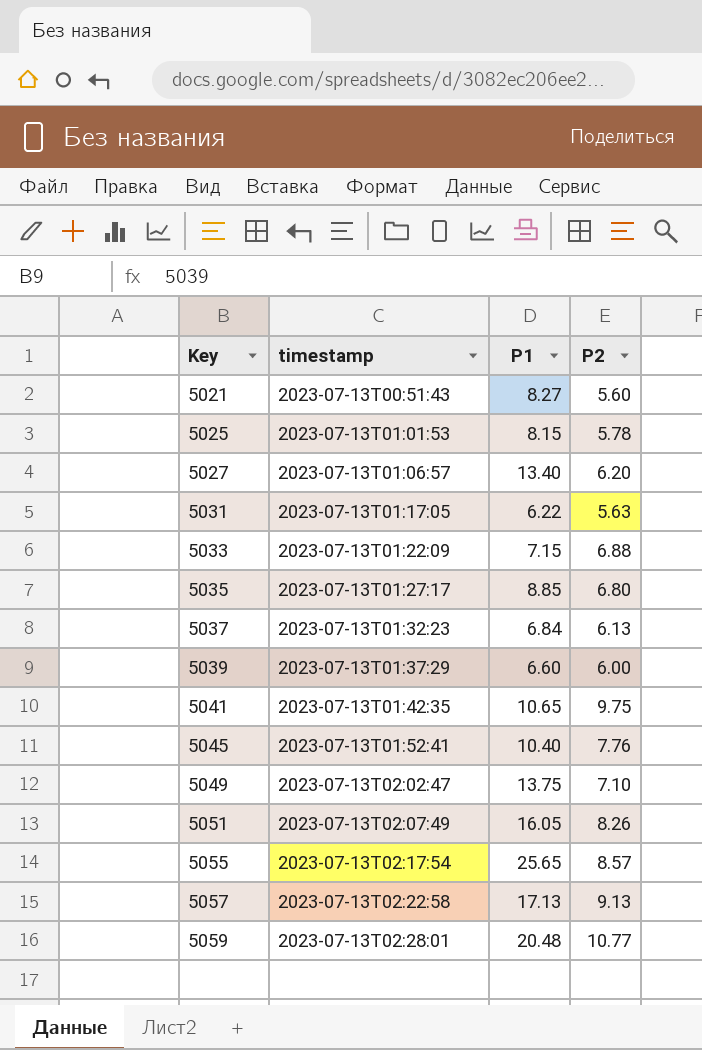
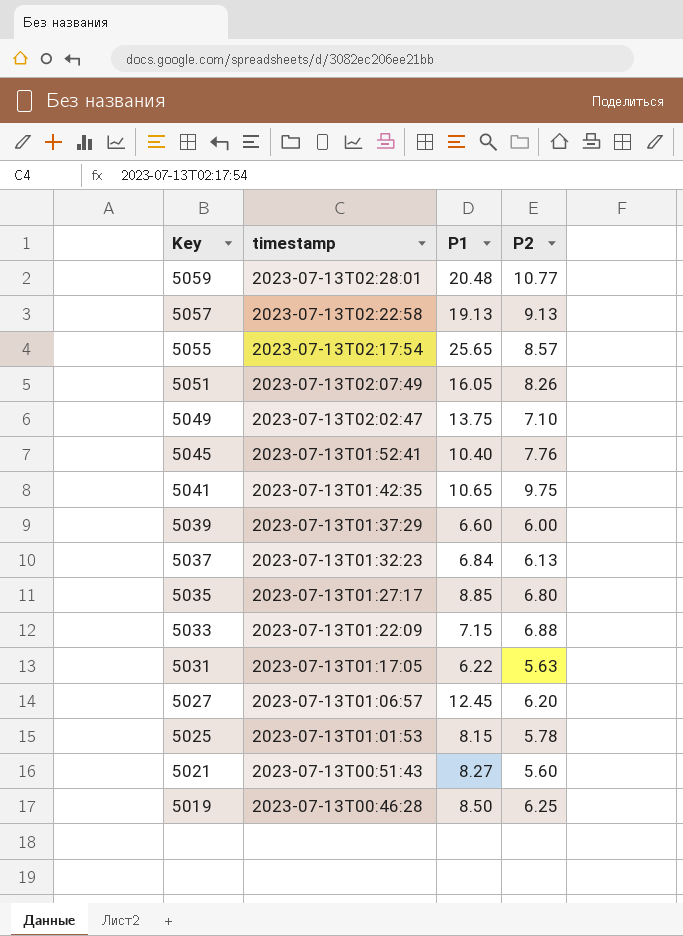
row order: Key ascending -> Key descending
5057 | P1: 17.13 -> 19.13
5027 | P1: 13.40 -> 12.45
row 5019: none -> 2023-07-13T00:46:28 | 8.50 | 6.25

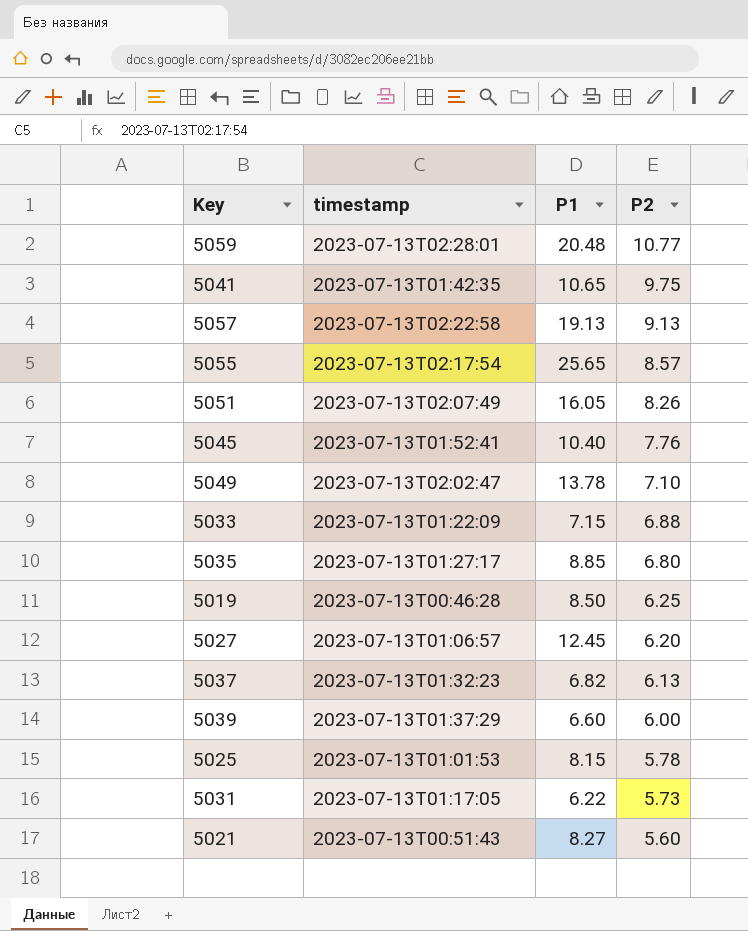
row order: Key descending -> P2 descending
5049 | P1: 13.75 -> 13.78
5037 | P1: 6.84 -> 6.82
5031 | P2: 5.63 -> 5.73

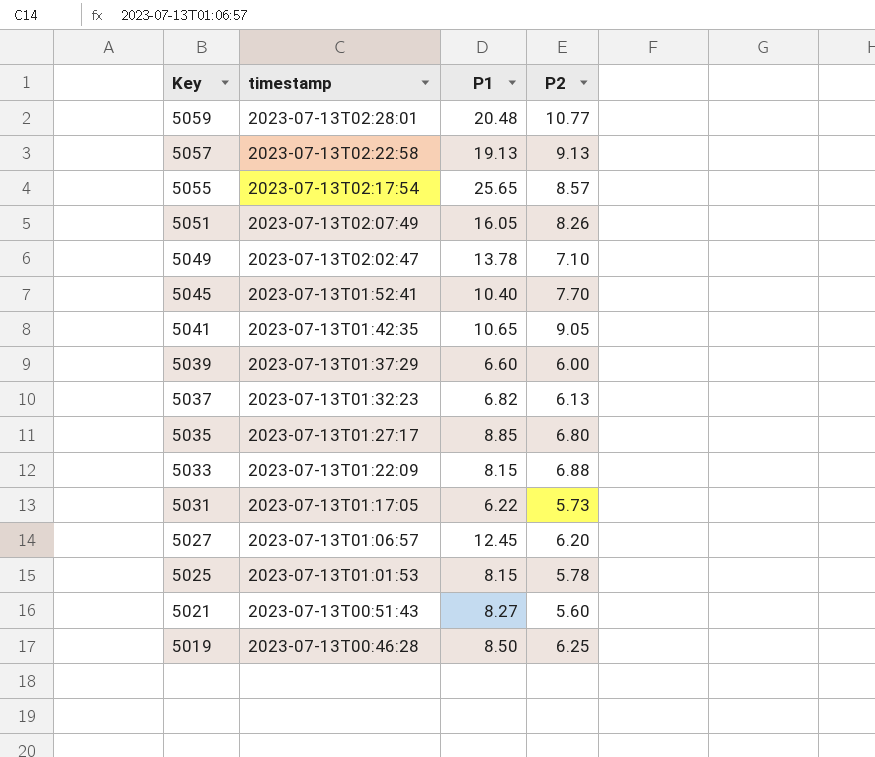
row order: P2 descending -> Key descending
5045 | P2: 7.76 -> 7.70
5041 | P2: 9.75 -> 9.05
5033 | P1: 7.15 -> 8.15

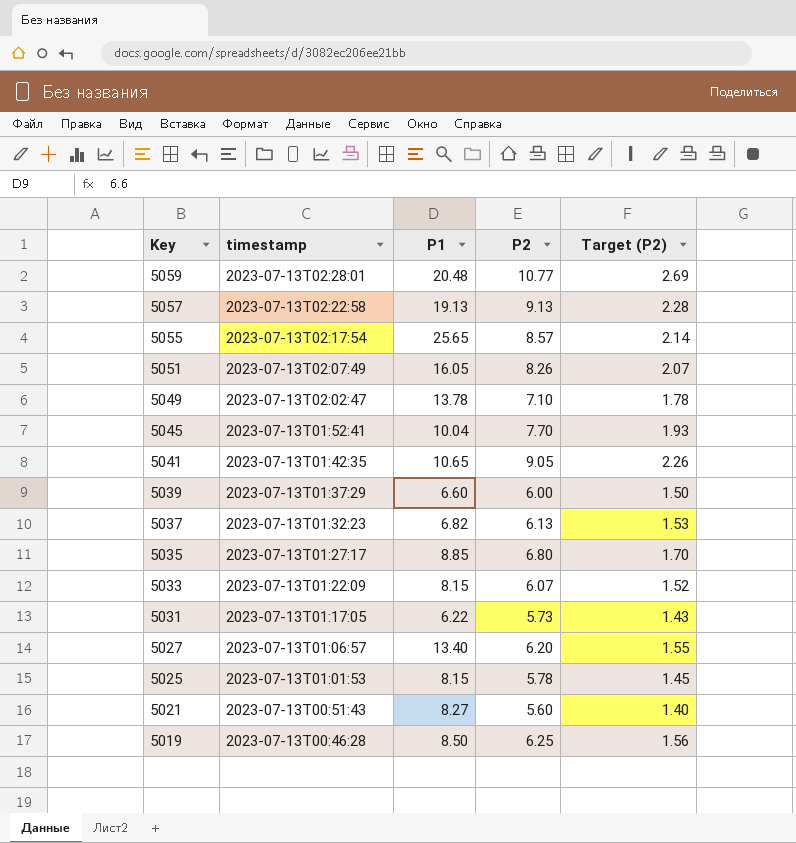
column Target (P2) | formula: none -> [P2] * 0.25
5045 | P1: 10.40 -> 10.04
5033 | P2: 6.88 -> 6.07
5027 | P1: 12.45 -> 13.40

